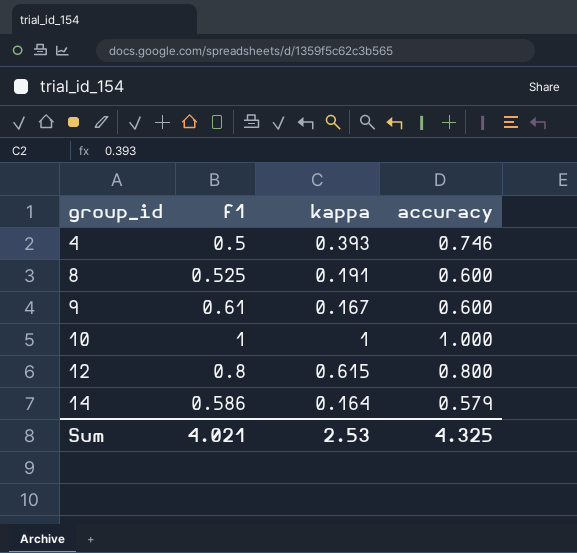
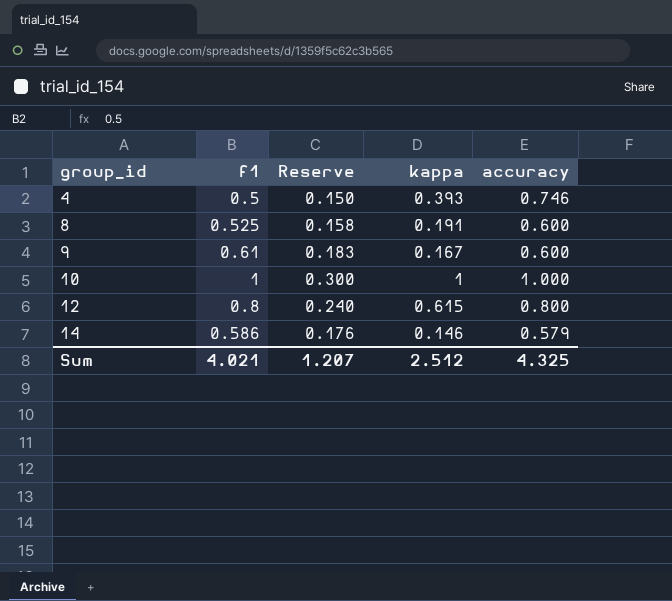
column Reserve | formula: none -> [f1] * 0.3
14 | kappa: 0.164 -> 0.146
Sum | kappa: 2.53 -> 2.512

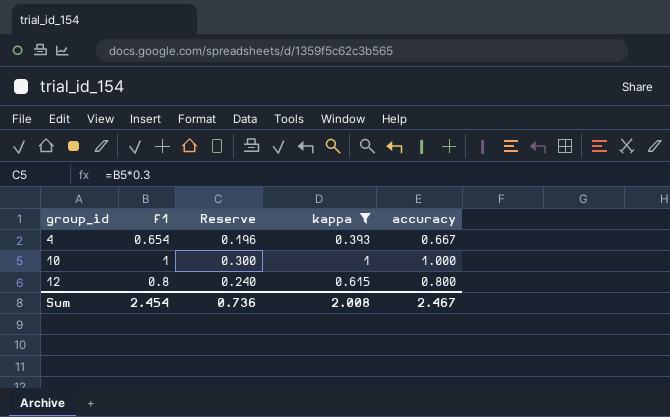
filter: none -> kappa >= 0.393
4 | f1: 0.5 -> 0.654
4 | Reserve: 0.150 -> 0.196
4 | accuracy: 0.746 -> 0.667
Sum | f1: 4.021 -> 2.454
Sum | Reserve: 1.207 -> 0.736
Sum | kappa: 2.512 -> 2.008
Sum | accuracy: 4.325 -> 2.467

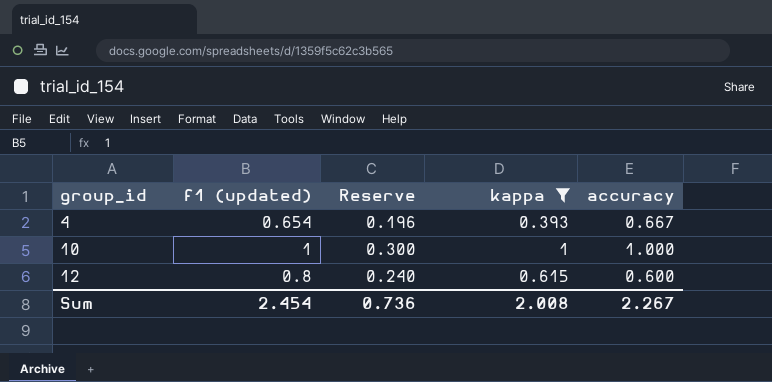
column name: f1 -> f1 (updated)
12 | accuracy: 0.800 -> 0.600
Sum | accuracy: 2.467 -> 2.267

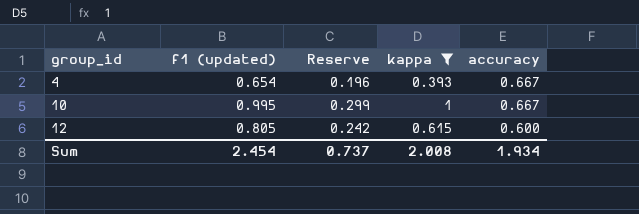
10 | f1 (updated): 1 -> 0.995
10 | Reserve: 0.300 -> 0.299
10 | accuracy: 1.000 -> 0.667
12 | f1 (updated): 0.8 -> 0.805
12 | Reserve: 0.240 -> 0.242
Sum | Reserve: 0.736 -> 0.737
Sum | accuracy: 2.267 -> 1.934

